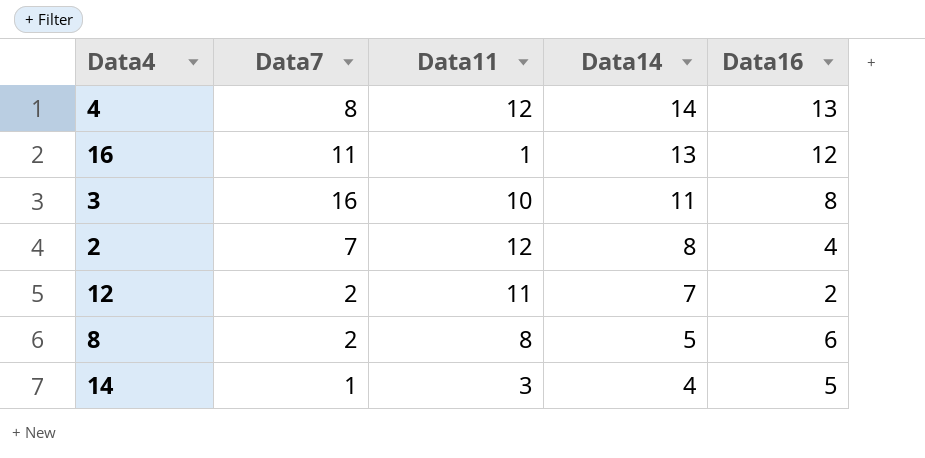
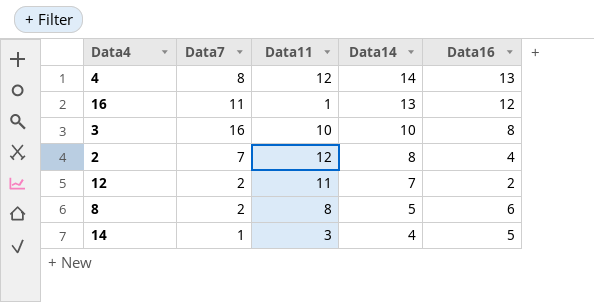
3 | Data14: 11 -> 10

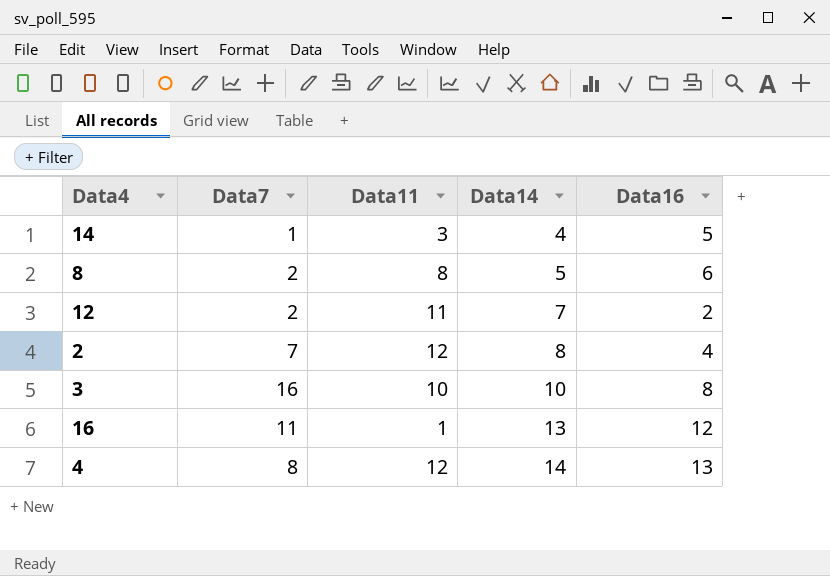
row order: Data14 descending -> Data14 ascending

